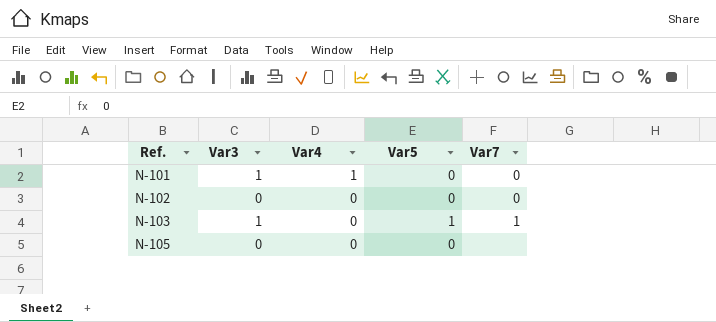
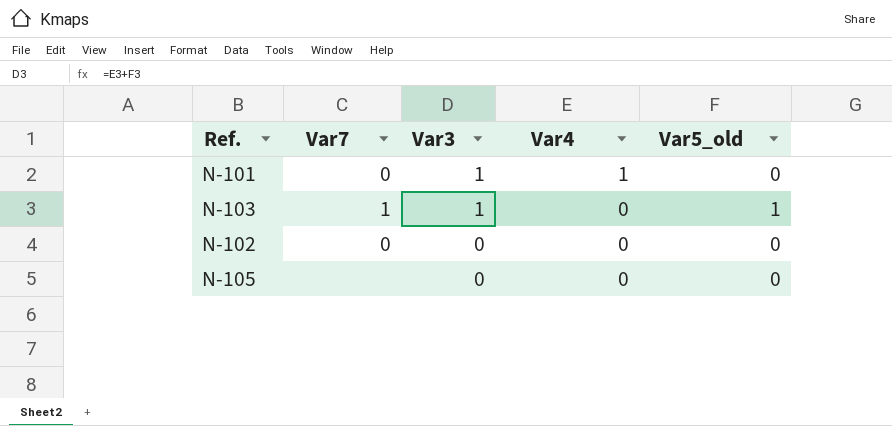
row order: Ref. ascending -> Var3 descending
column Var7 | position: 5 -> 2
column name: Var5 -> Var5_old

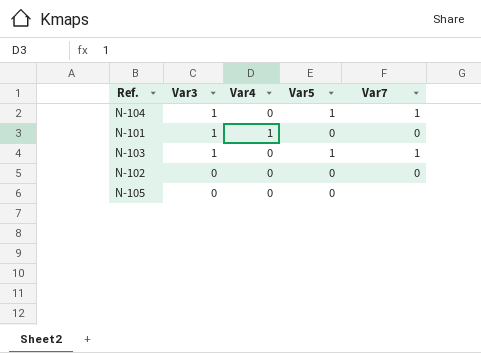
column name: Var5_old -> Var5
column Var7 | position: 2 -> 5
row N-104: none -> 1 | 0 | 1 | 1

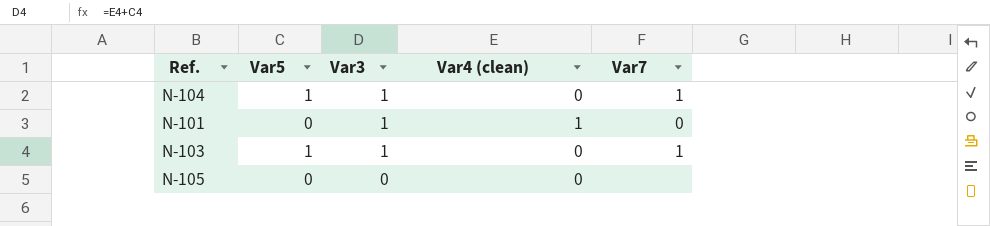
column Var5 | position: 4 -> 2
column name: Var4 -> Var4 (clean)
row N-102: 0 | 0 | 0 | 0 -> none

